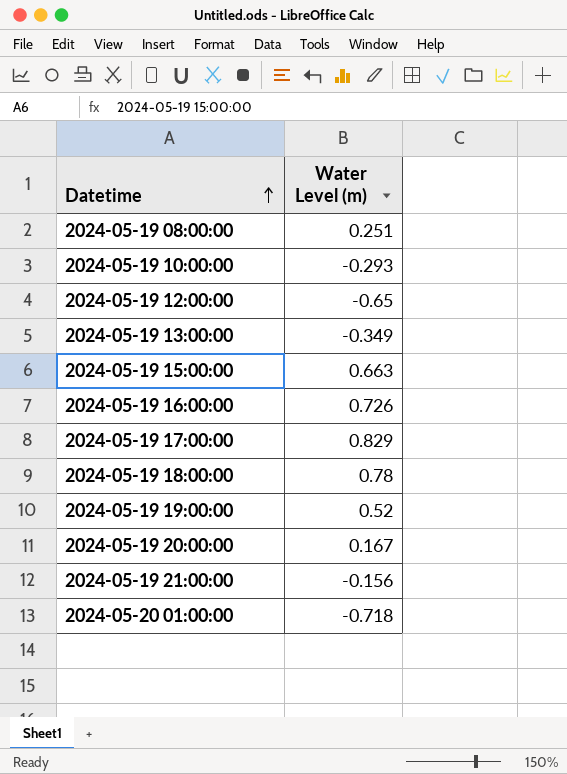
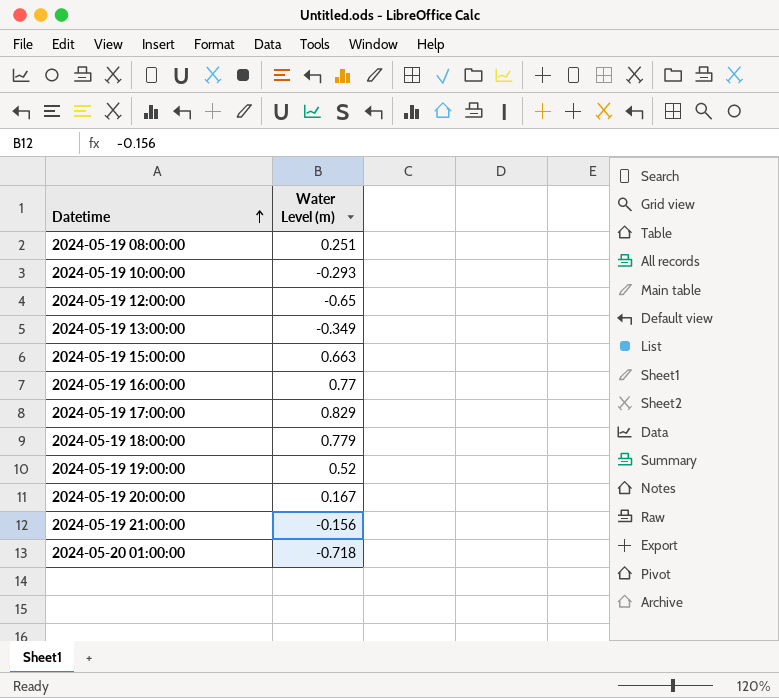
2024-05-19 16:00:00 | Water Level (m): 0.726 -> 0.77
2024-05-19 18:00:00 | Water Level (m): 0.78 -> 0.779

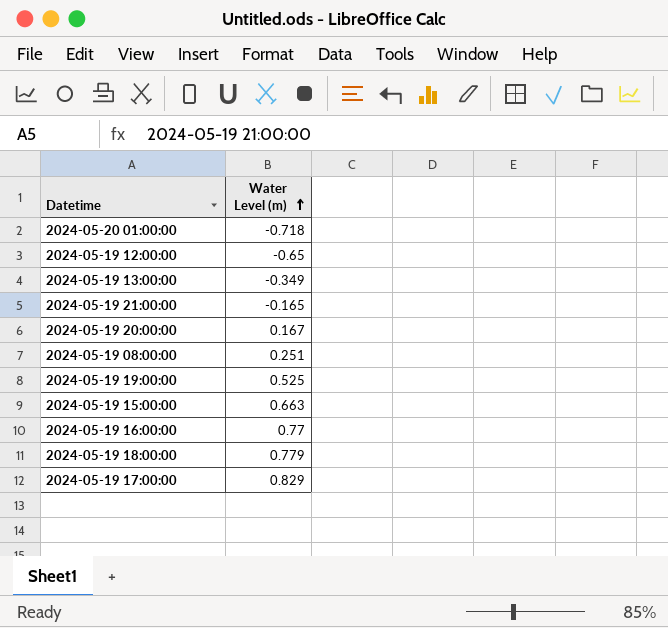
row order: Datetime ascending -> Water Level (m) ascending
row 2024-05-19 10:00:00: -0.293 -> none
2024-05-19 21:00:00 | Water Level (m): -0.156 -> -0.165
2024-05-19 19:00:00 | Water Level (m): 0.52 -> 0.525

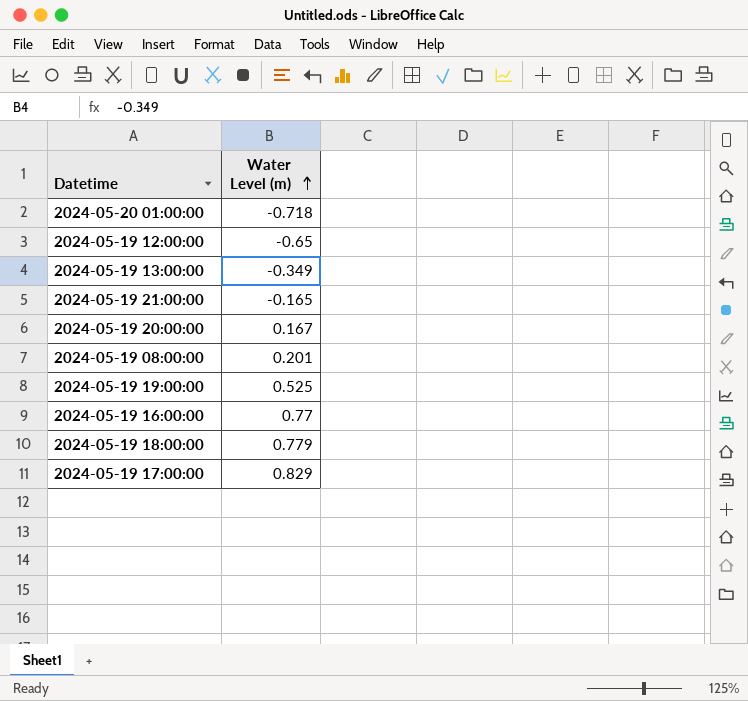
row 2024-05-19 15:00:00: 0.663 -> none
2024-05-19 08:00:00 | Water Level (m): 0.251 -> 0.201

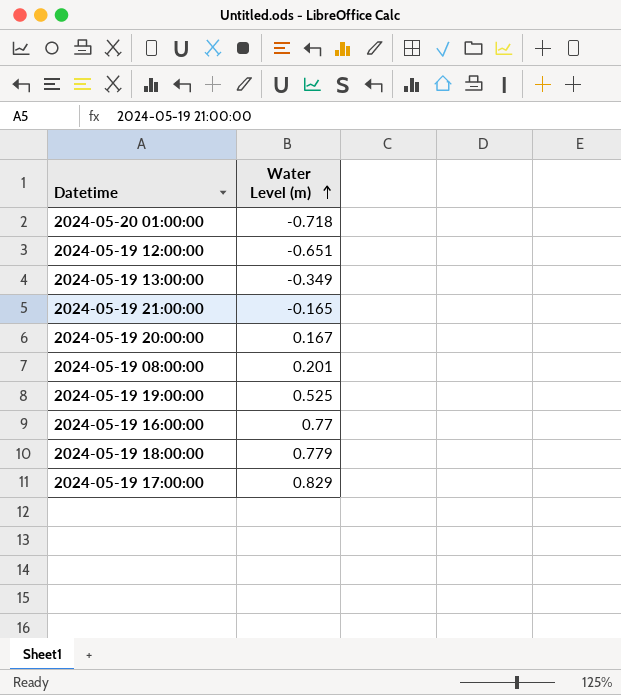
2024-05-19 12:00:00 | Water Level (m): -0.65 -> -0.651

